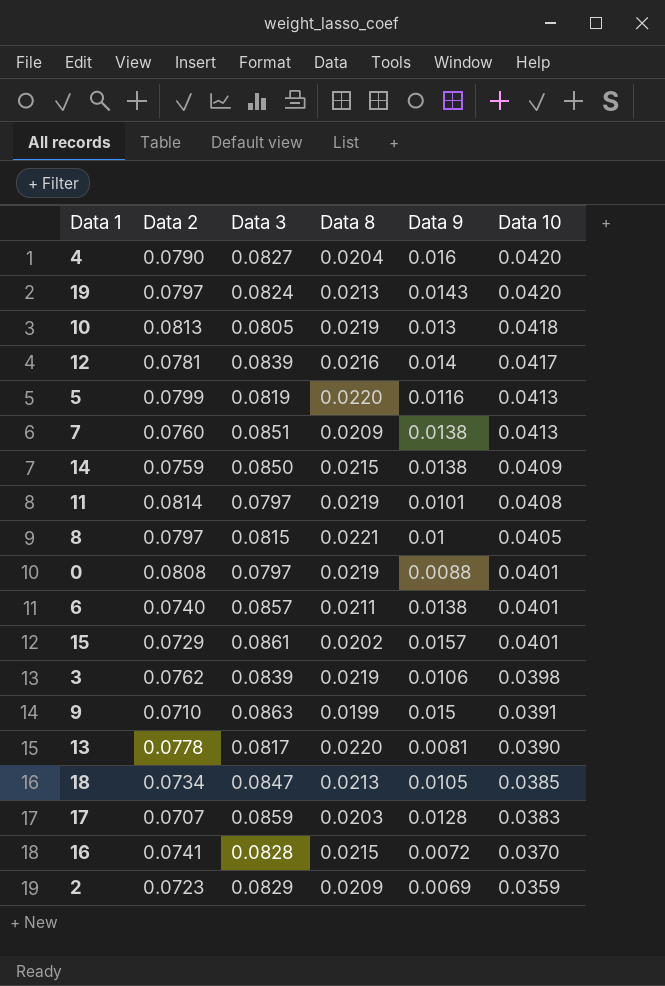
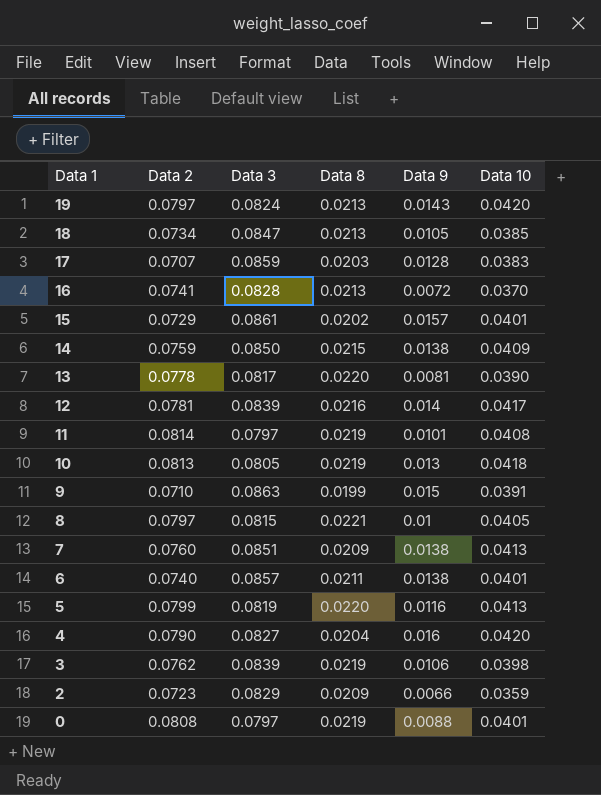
row order: Data 10 descending -> Data 1 descending
16 | Data 8: 0.0215 -> 0.0213
2 | Data 9: 0.0069 -> 0.0066

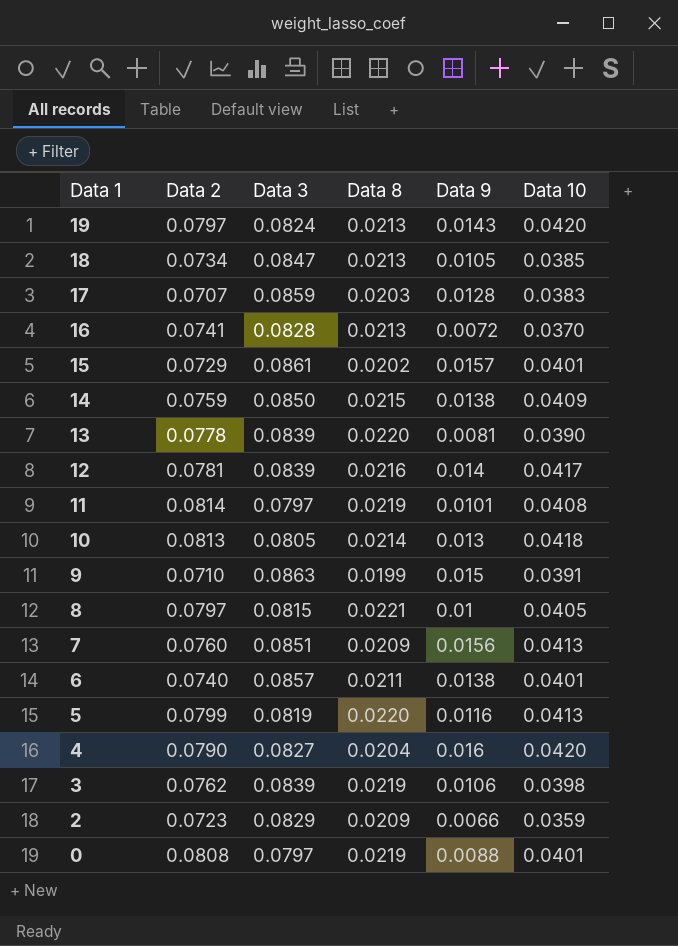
13 | Data 3: 0.0817 -> 0.0839
10 | Data 8: 0.0219 -> 0.0214
7 | Data 9: 0.0138 -> 0.0156

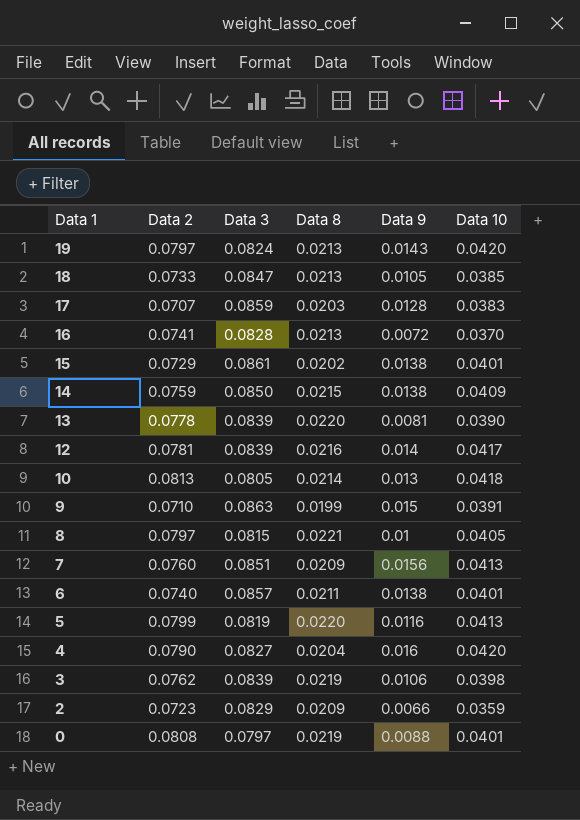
row 11: 0.0814 | 0.0797 | 0.0219 | 0.0101 | 0.0408 -> none
18 | Data 2: 0.0734 -> 0.0733
15 | Data 9: 0.0157 -> 0.0138

